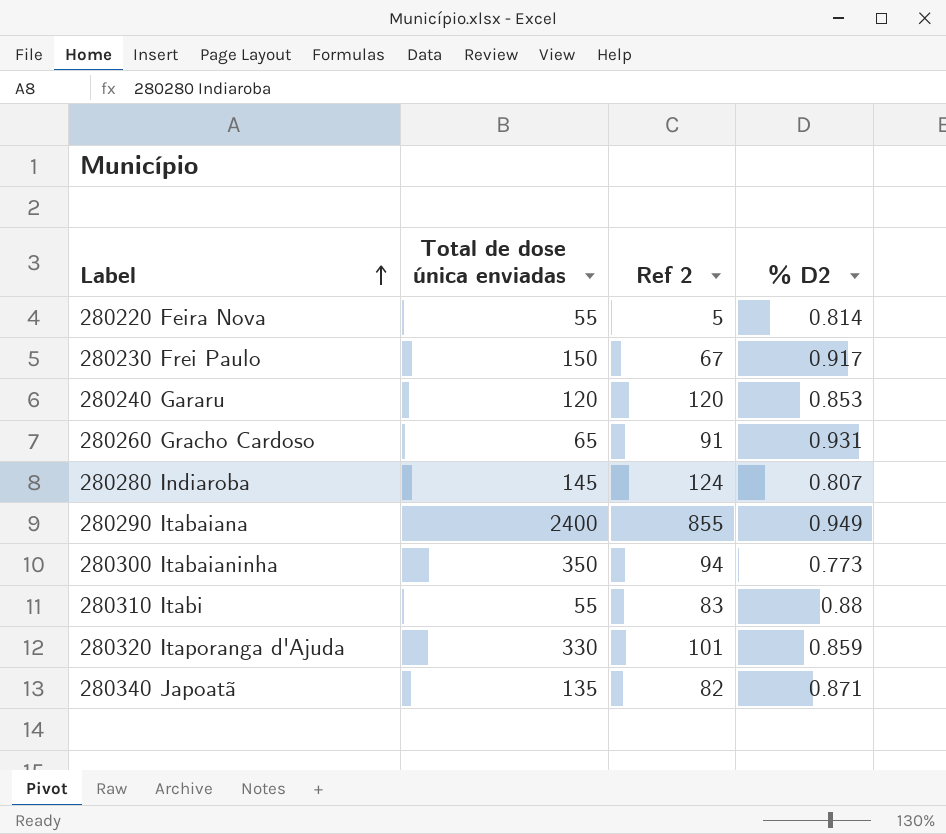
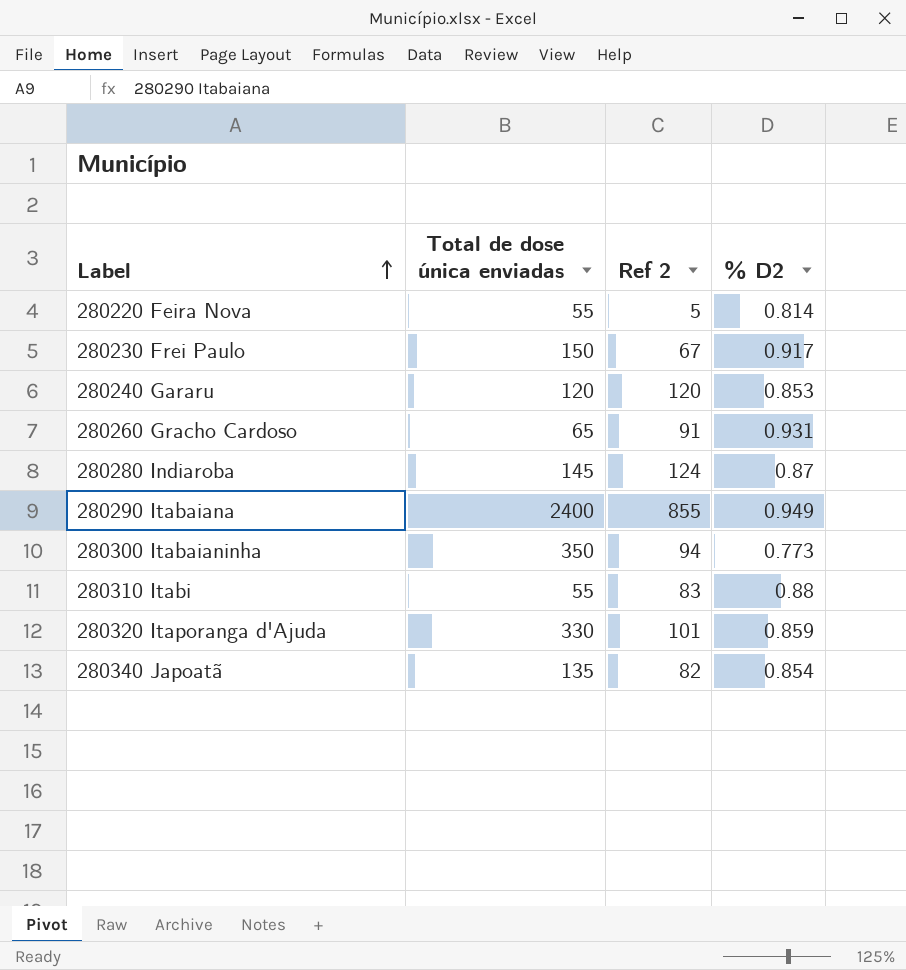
280280 Indiaroba | % D2: 0.807 -> 0.87
280340 Japoatã | % D2: 0.871 -> 0.854

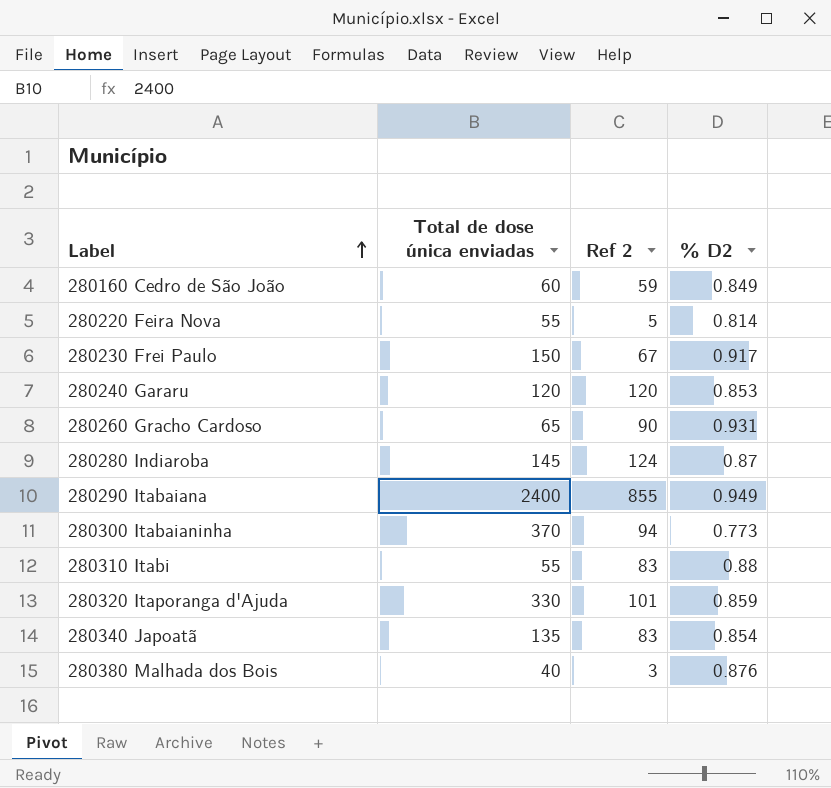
row 280160 Cedro de São João: none -> 60 | 59 | 0.849
280260 Gracho Cardoso | Ref 2: 91 -> 90
280300 Itabaianinha | Total de dose única enviadas: 350 -> 370
280340 Japoatã | Ref 2: 82 -> 83
row 280380 Malhada dos Bois: none -> 40 | 3 | 0.876

